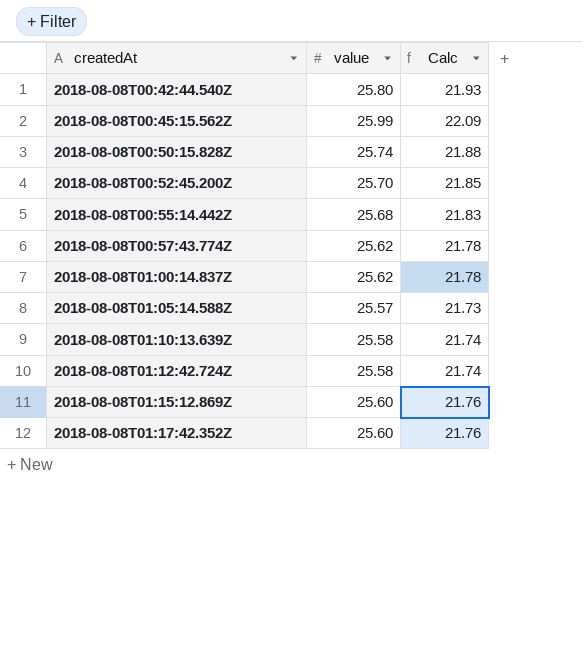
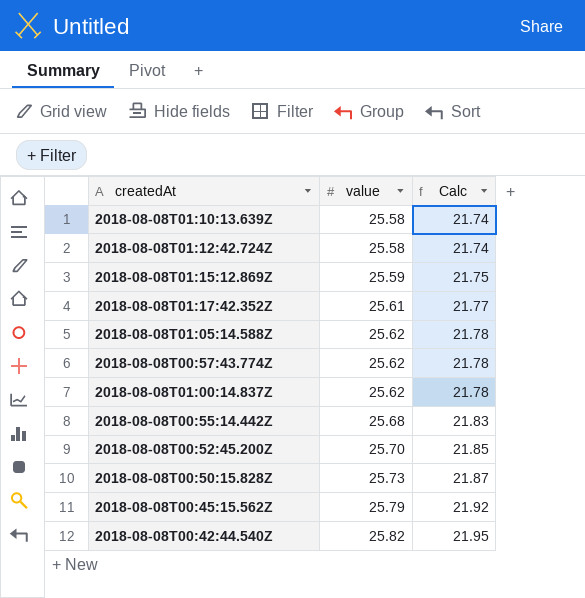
row order: createdAt ascending -> value ascending
2018-08-08T01:15:12.869Z | value: 25.60 -> 25.59
2018-08-08T01:15:12.869Z | Calc: 21.76 -> 21.75
2018-08-08T01:17:42.352Z | value: 25.60 -> 25.61
2018-08-08T01:17:42.352Z | Calc: 21.76 -> 21.77
2018-08-08T01:05:14.588Z | value: 25.57 -> 25.62
2018-08-08T01:05:14.588Z | Calc: 21.73 -> 21.78
2018-08-08T00:50:15.828Z | value: 25.74 -> 25.73
2018-08-08T00:50:15.828Z | Calc: 21.88 -> 21.87
2018-08-08T00:45:15.562Z | value: 25.99 -> 25.79
2018-08-08T00:45:15.562Z | Calc: 22.09 -> 21.92
2018-08-08T00:42:44.540Z | value: 25.80 -> 25.82
2018-08-08T00:42:44.540Z | Calc: 21.93 -> 21.95

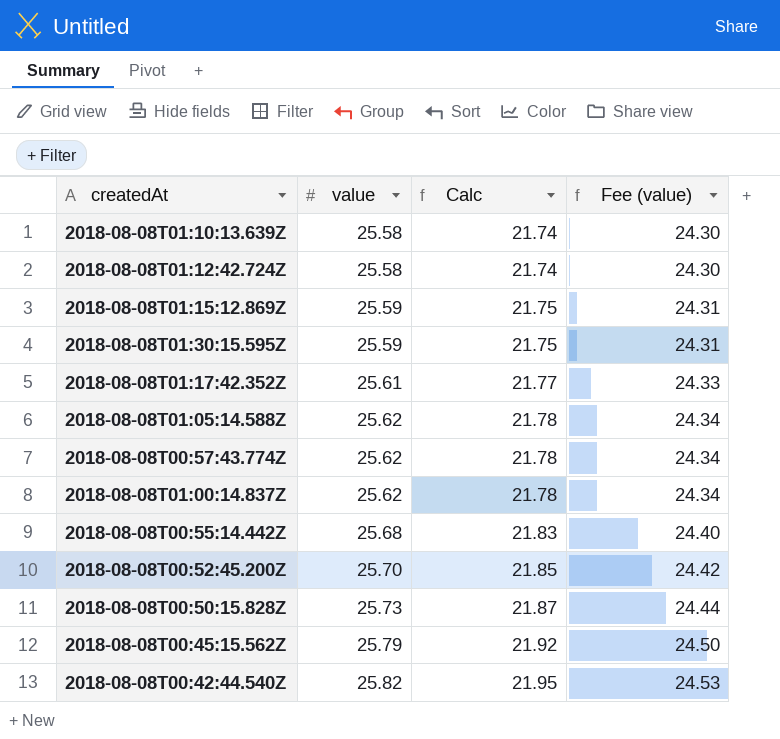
column Fee (value) | formula: none -> [value] * 0.95
row 2018-08-08T01:30:15.595Z: none -> 25.59 | 21.75 | 24.31

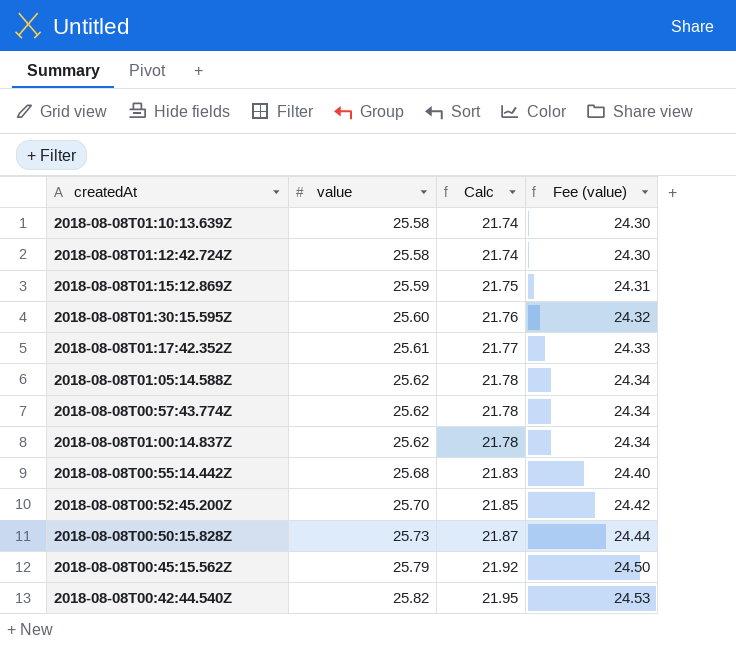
2018-08-08T01:30:15.595Z | value: 25.59 -> 25.60
2018-08-08T01:30:15.595Z | Calc: 21.75 -> 21.76
2018-08-08T01:30:15.595Z | Fee (value): 24.31 -> 24.32

